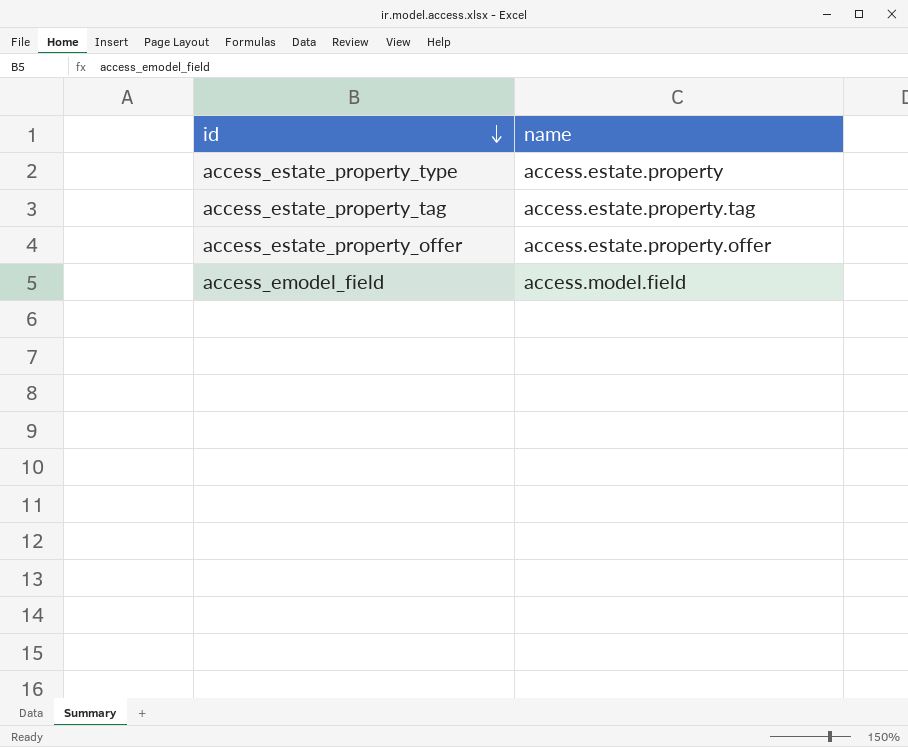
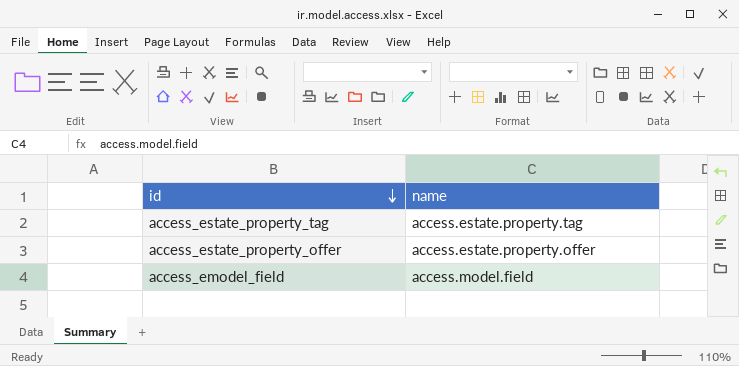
row access_estate_property_type: access.estate.property -> none

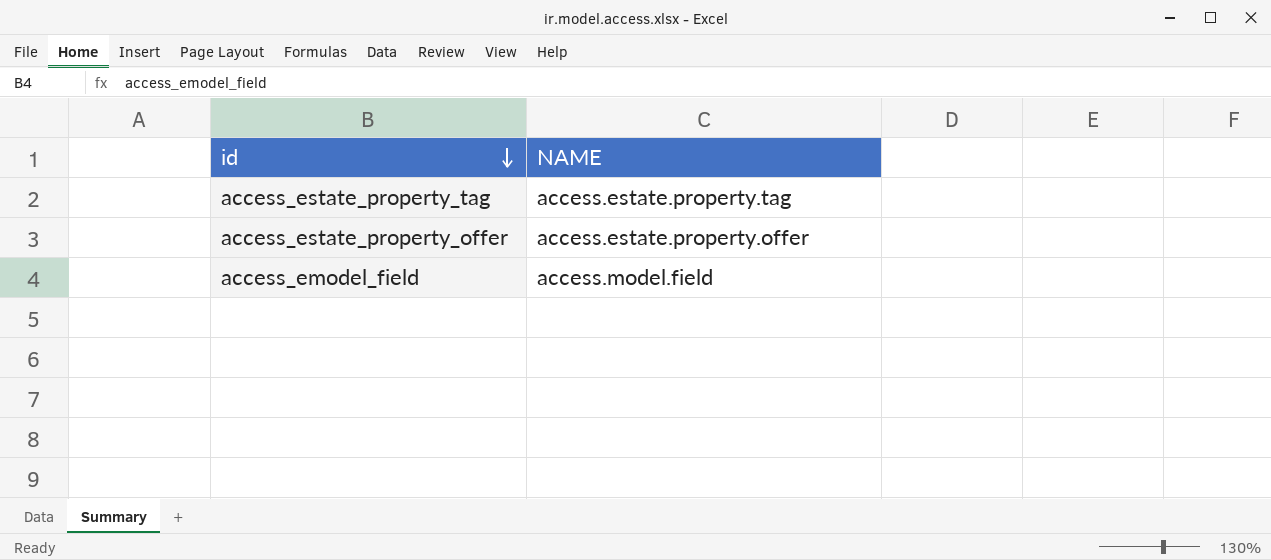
column name: name -> NAME

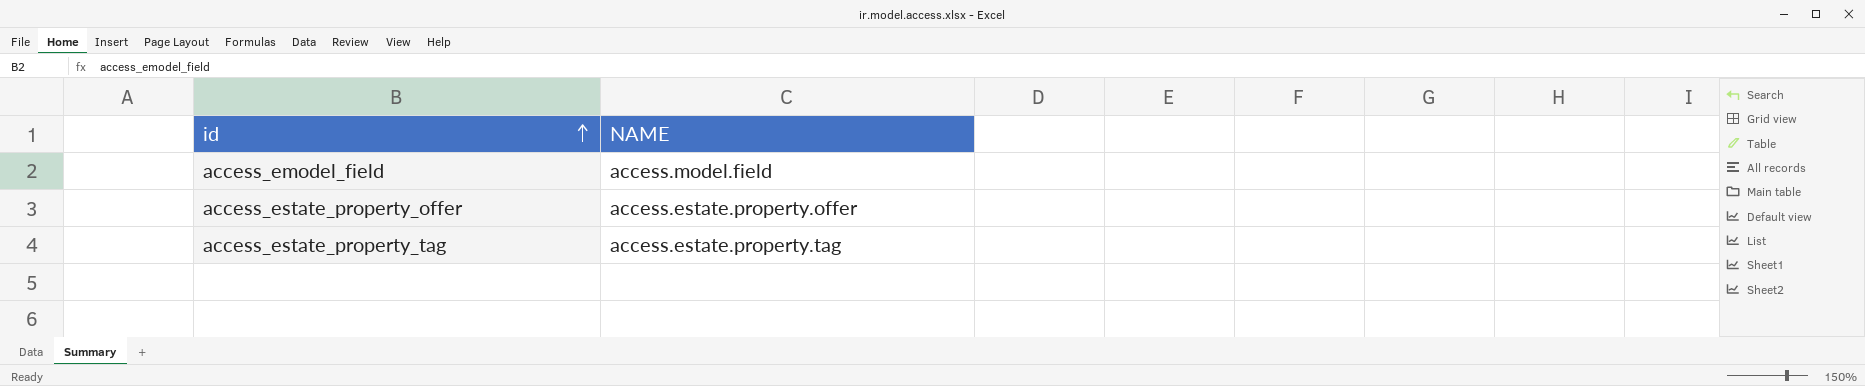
row order: id descending -> id ascending

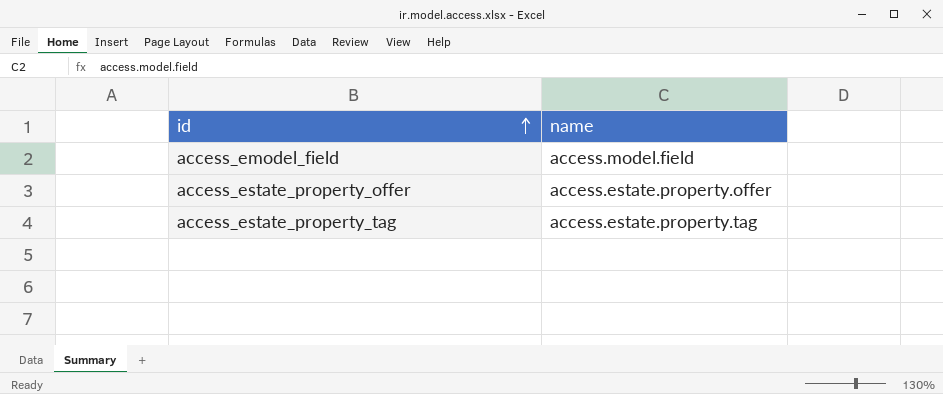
column name: NAME -> name

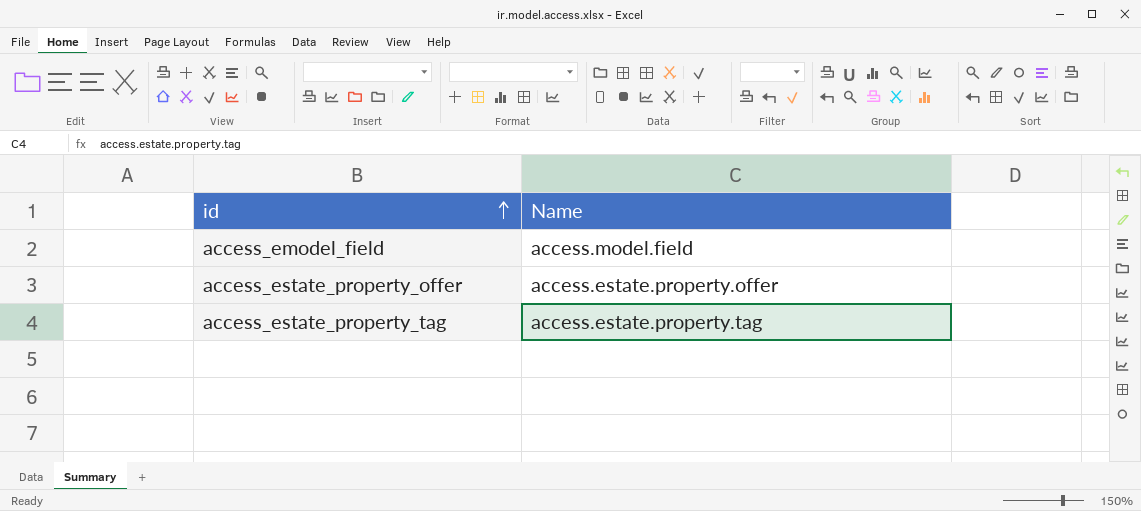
column name: name -> Name

